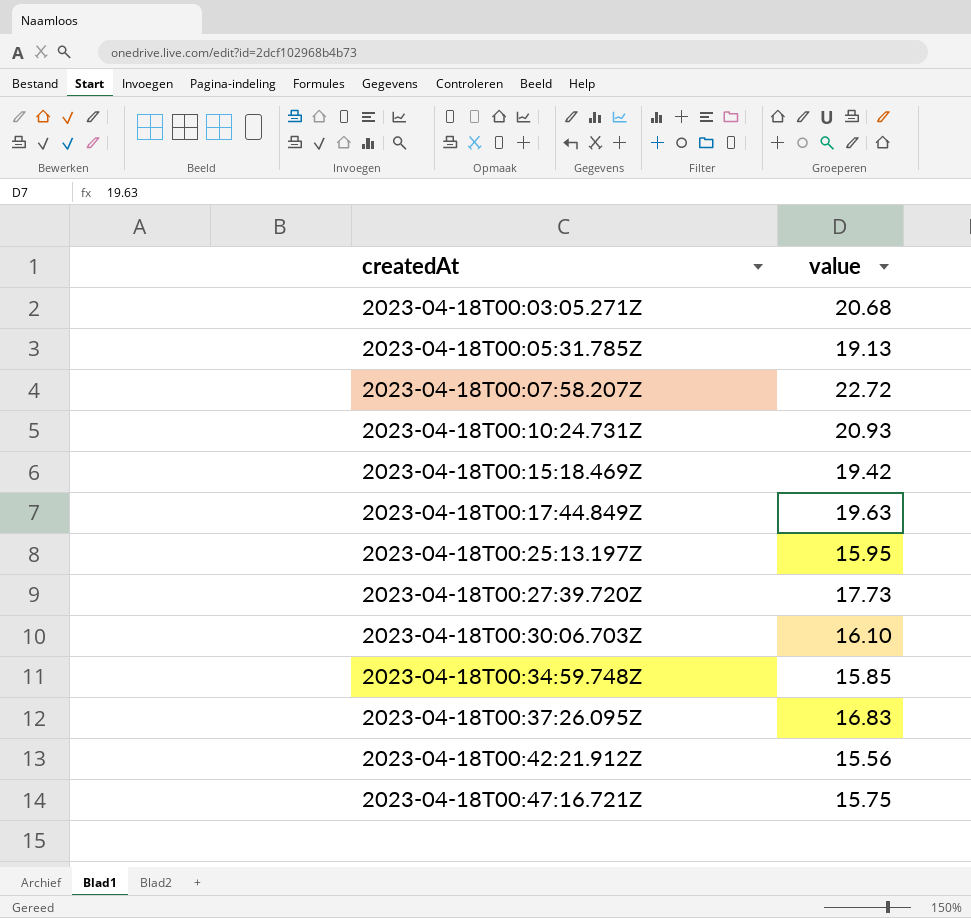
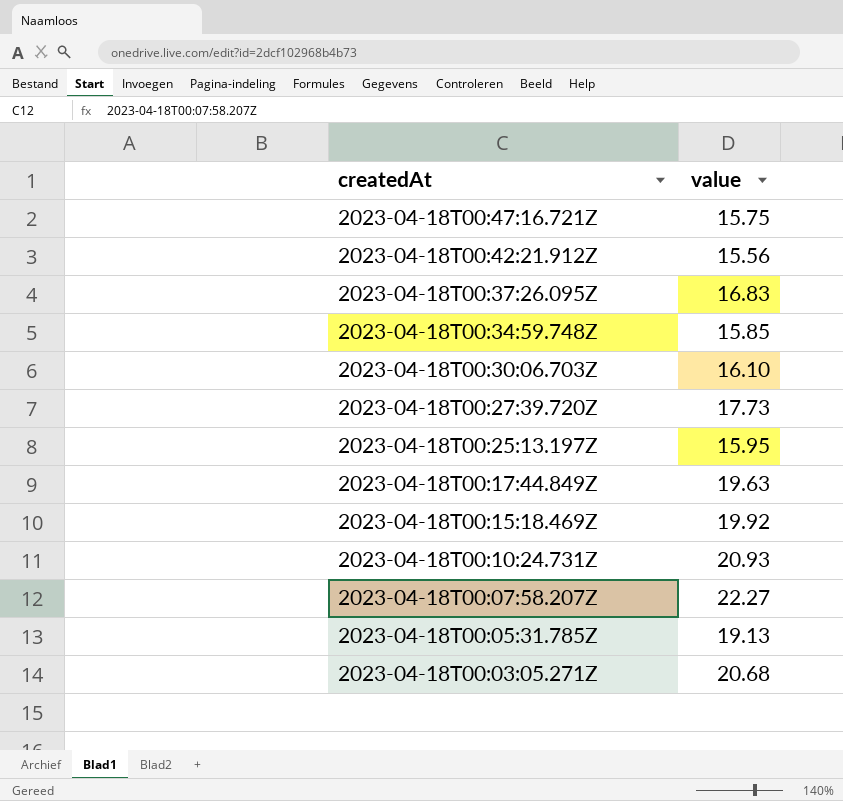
row order: createdAt ascending -> createdAt descending
2023-04-18T00:15:18.469Z | value: 19.42 -> 19.92
2023-04-18T00:07:58.207Z | value: 22.72 -> 22.27

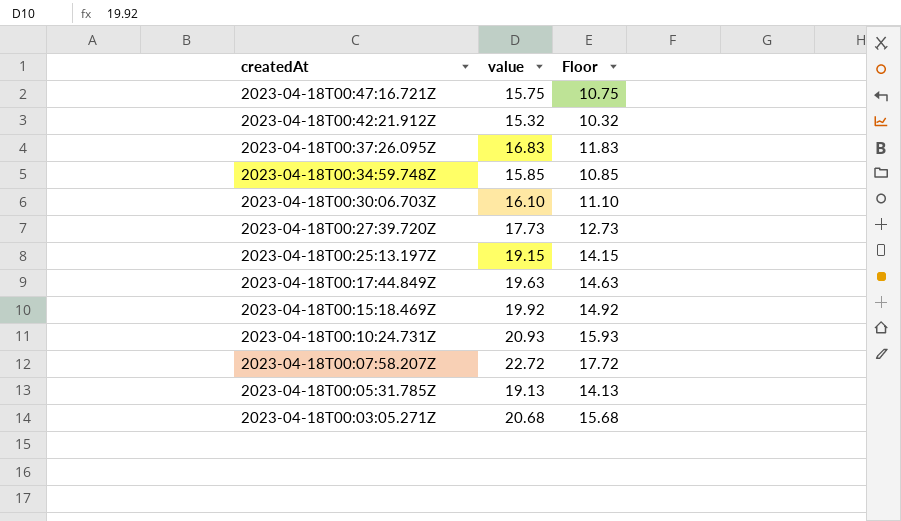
column Floor | formula: none -> [value] - 5
2023-04-18T00:42:21.912Z | value: 15.56 -> 15.32
2023-04-18T00:25:13.197Z | value: 15.95 -> 19.15
2023-04-18T00:07:58.207Z | value: 22.27 -> 22.72

